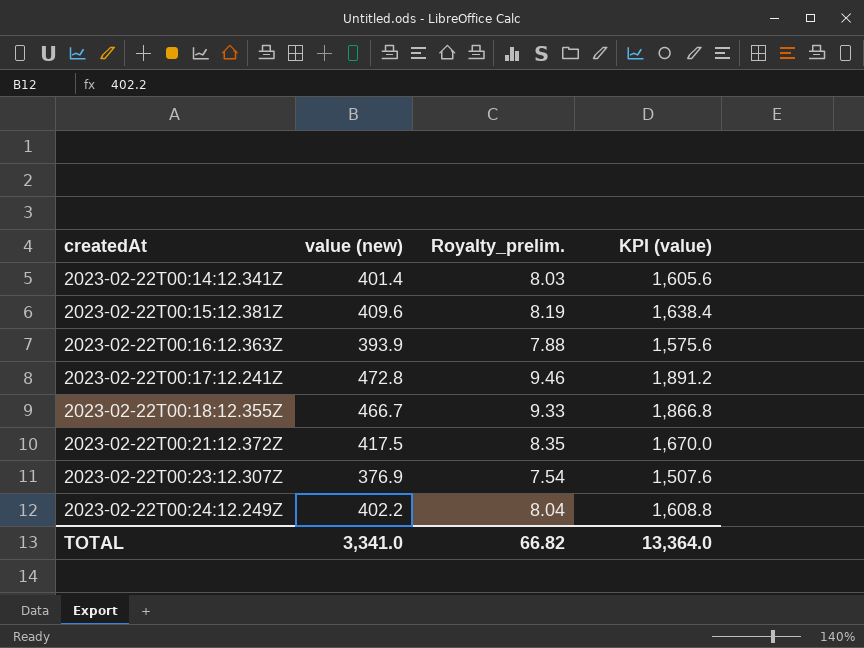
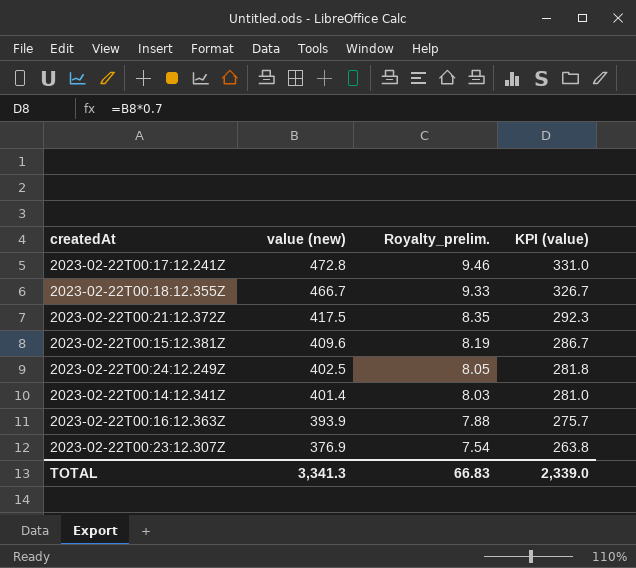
row order: createdAt ascending -> value (new) descending
column KPI (value) | formula: [value (new)] * 4 -> [value (new)] * 0.7
2023-02-22T00:24:12.249Z | value (new): 402.2 -> 402.5
2023-02-22T00:24:12.249Z | Royalty_prelim.: 8.04 -> 8.05
TOTAL | value (new): 3,341.0 -> 3,341.3
TOTAL | Royalty_prelim.: 66.82 -> 66.83
TOTAL | KPI (value): 13,364.0 -> 2,339.0

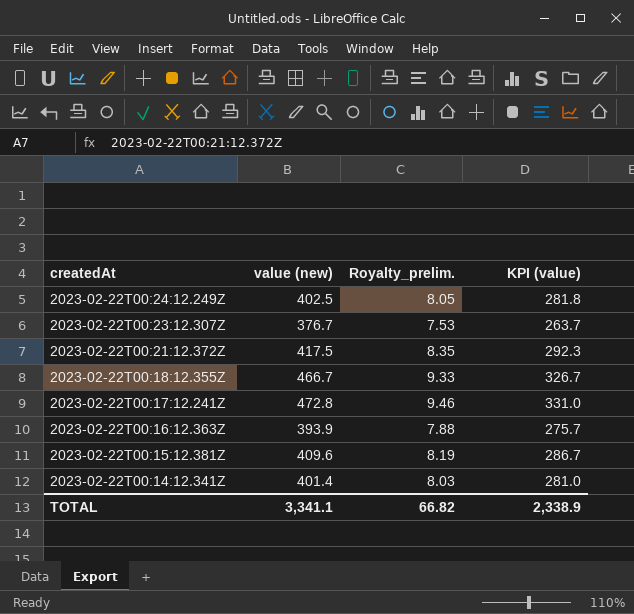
row order: value (new) descending -> createdAt descending
2023-02-22T00:23:12.307Z | value (new): 376.9 -> 376.7
2023-02-22T00:23:12.307Z | Royalty_prelim.: 7.54 -> 7.53
2023-02-22T00:23:12.307Z | KPI (value): 263.8 -> 263.7
TOTAL | value (new): 3,341.3 -> 3,341.1
TOTAL | Royalty_prelim.: 66.83 -> 66.82
TOTAL | KPI (value): 2,339.0 -> 2,338.9

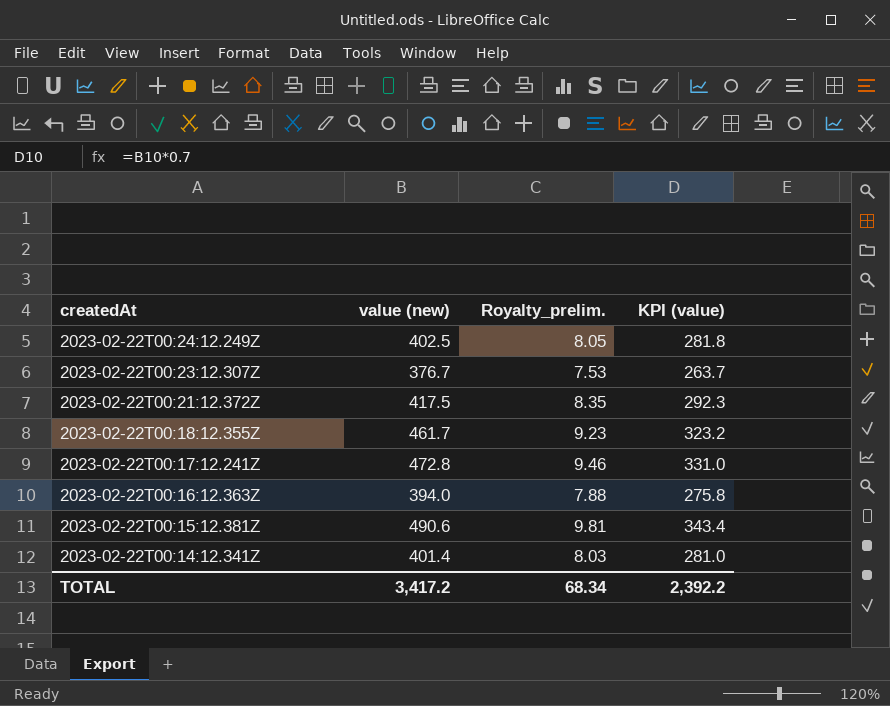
2023-02-22T00:18:12.355Z | value (new): 466.7 -> 461.7
2023-02-22T00:18:12.355Z | Royalty_prelim.: 9.33 -> 9.23
2023-02-22T00:18:12.355Z | KPI (value): 326.7 -> 323.2
2023-02-22T00:16:12.363Z | value (new): 393.9 -> 394.0
2023-02-22T00:16:12.363Z | KPI (value): 275.7 -> 275.8
2023-02-22T00:15:12.381Z | value (new): 409.6 -> 490.6
2023-02-22T00:15:12.381Z | Royalty_prelim.: 8.19 -> 9.81
2023-02-22T00:15:12.381Z | KPI (value): 286.7 -> 343.4
TOTAL | value (new): 3,341.1 -> 3,417.2
TOTAL | Royalty_prelim.: 66.82 -> 68.34
TOTAL | KPI (value): 2,338.9 -> 2,392.2

